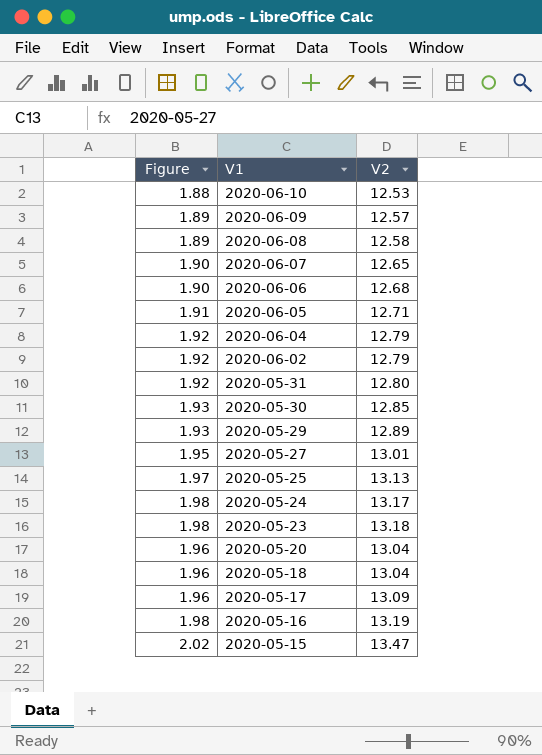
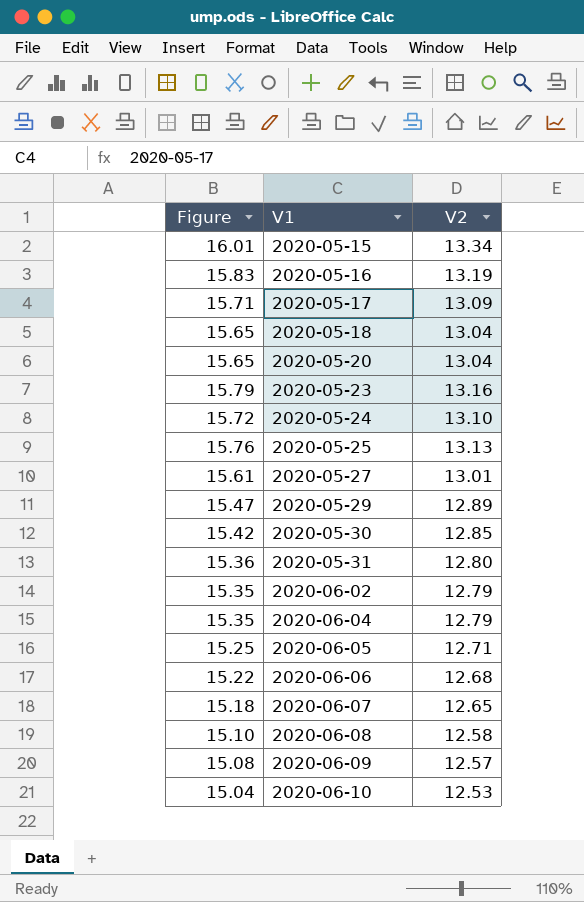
row order: V1 descending -> V1 ascending
column Figure | formula: [V2] * 0.15 -> [V2] * 1.2
2020-05-15 | V2: 13.47 -> 13.34
2020-05-23 | V2: 13.18 -> 13.16
2020-05-24 | V2: 13.17 -> 13.10

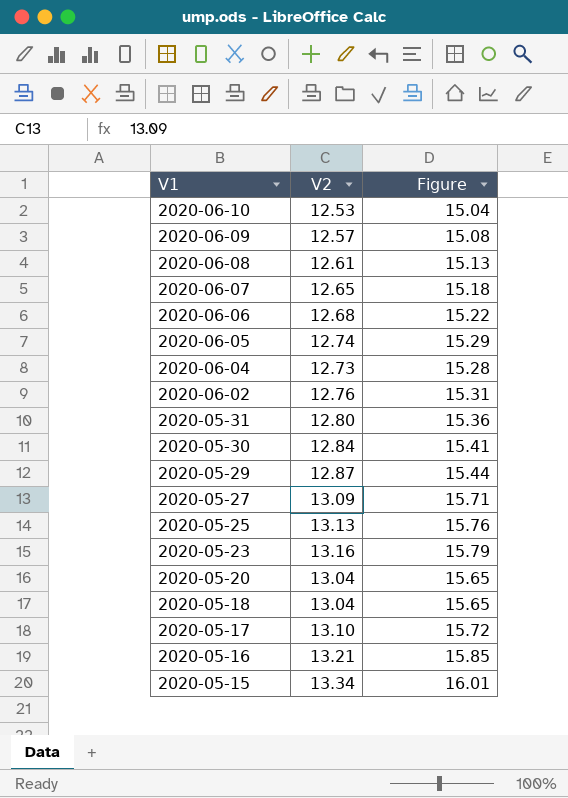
row order: V1 ascending -> V1 descending
column Figure | position: 1 -> 3
row 2020-05-24: 15.72 | 13.10 -> none
2020-06-08 | V2: 12.58 -> 12.61
2020-06-08 | Figure: 15.10 -> 15.13
2020-06-05 | V2: 12.71 -> 12.74
2020-06-05 | Figure: 15.25 -> 15.29
2020-06-04 | V2: 12.79 -> 12.73
2020-06-04 | Figure: 15.35 -> 15.28
2020-06-02 | V2: 12.79 -> 12.76
2020-06-02 | Figure: 15.35 -> 15.31
2020-05-30 | V2: 12.85 -> 12.84
2020-05-30 | Figure: 15.42 -> 15.41
2020-05-29 | V2: 12.89 -> 12.87
2020-05-29 | Figure: 15.47 -> 15.44
2020-05-27 | V2: 13.01 -> 13.09
2020-05-27 | Figure: 15.61 -> 15.71
2020-05-17 | V2: 13.09 -> 13.10
2020-05-17 | Figure: 15.71 -> 15.72
2020-05-16 | V2: 13.19 -> 13.21
2020-05-16 | Figure: 15.83 -> 15.85

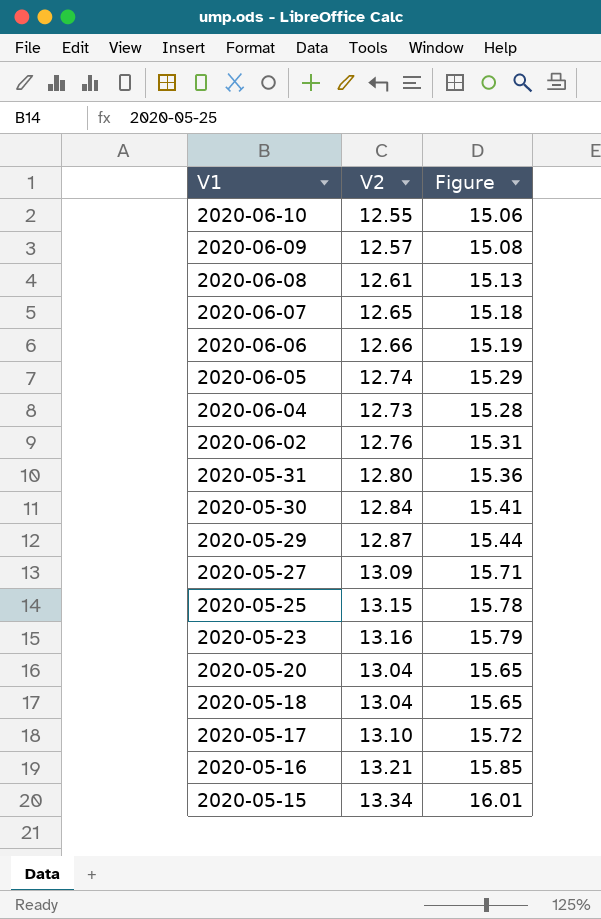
2020-06-10 | V2: 12.53 -> 12.55
2020-06-10 | Figure: 15.04 -> 15.06
2020-06-06 | V2: 12.68 -> 12.66
2020-06-06 | Figure: 15.22 -> 15.19
2020-05-25 | V2: 13.13 -> 13.15
2020-05-25 | Figure: 15.76 -> 15.78

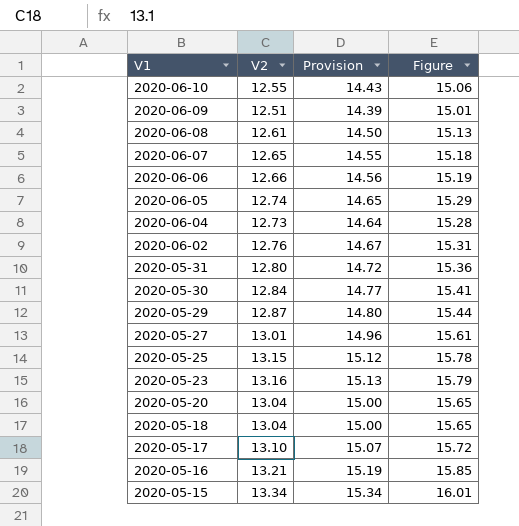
column Provision | formula: none -> [V2] * 1.15
2020-06-09 | V2: 12.57 -> 12.51
2020-06-09 | Figure: 15.08 -> 15.01
2020-05-27 | V2: 13.09 -> 13.01
2020-05-27 | Figure: 15.71 -> 15.61

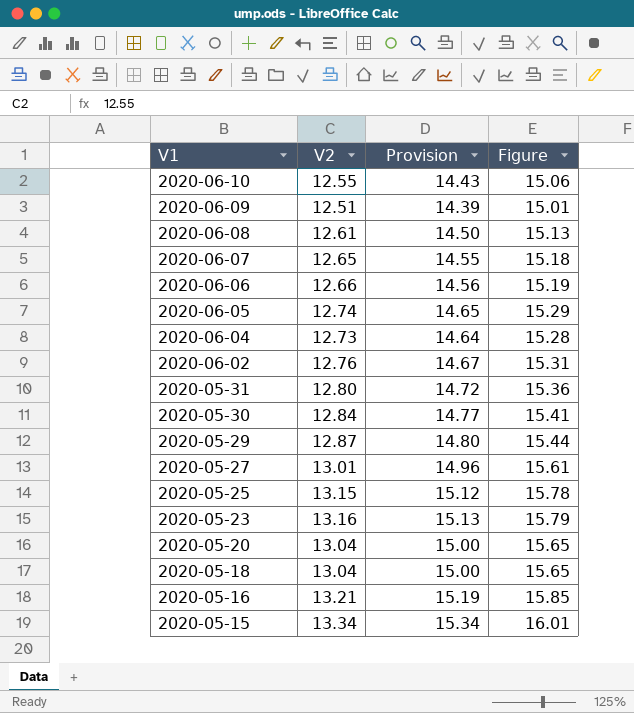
row 2020-05-17: 13.10 | 15.07 | 15.72 -> none

